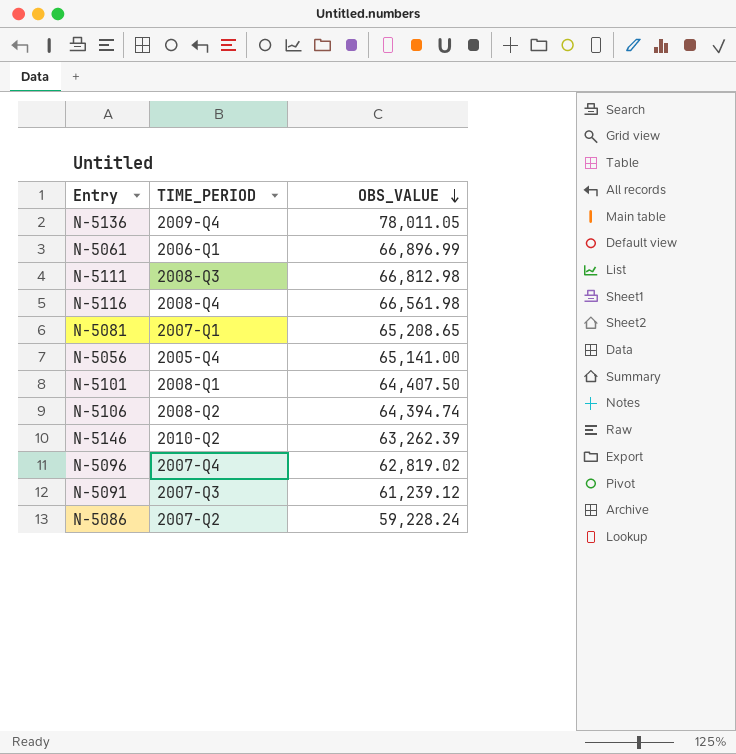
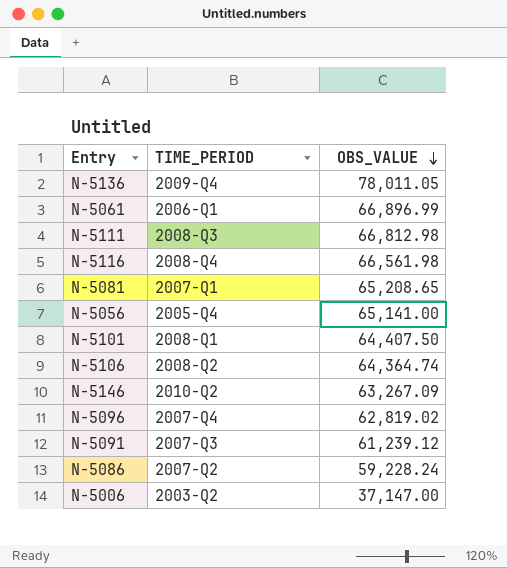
N-5106 | OBS_VALUE: 64,394.74 -> 64,364.74
N-5146 | OBS_VALUE: 63,262.39 -> 63,267.09
row N-5006: none -> 2003-Q2 | 37,147.00

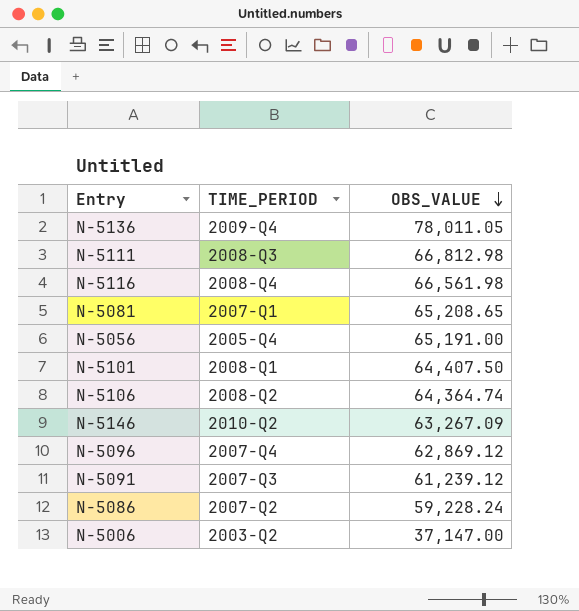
row N-5061: 2006-Q1 | 66,896.99 -> none
N-5056 | OBS_VALUE: 65,141.00 -> 65,191.00
N-5096 | OBS_VALUE: 62,819.02 -> 62,869.12

